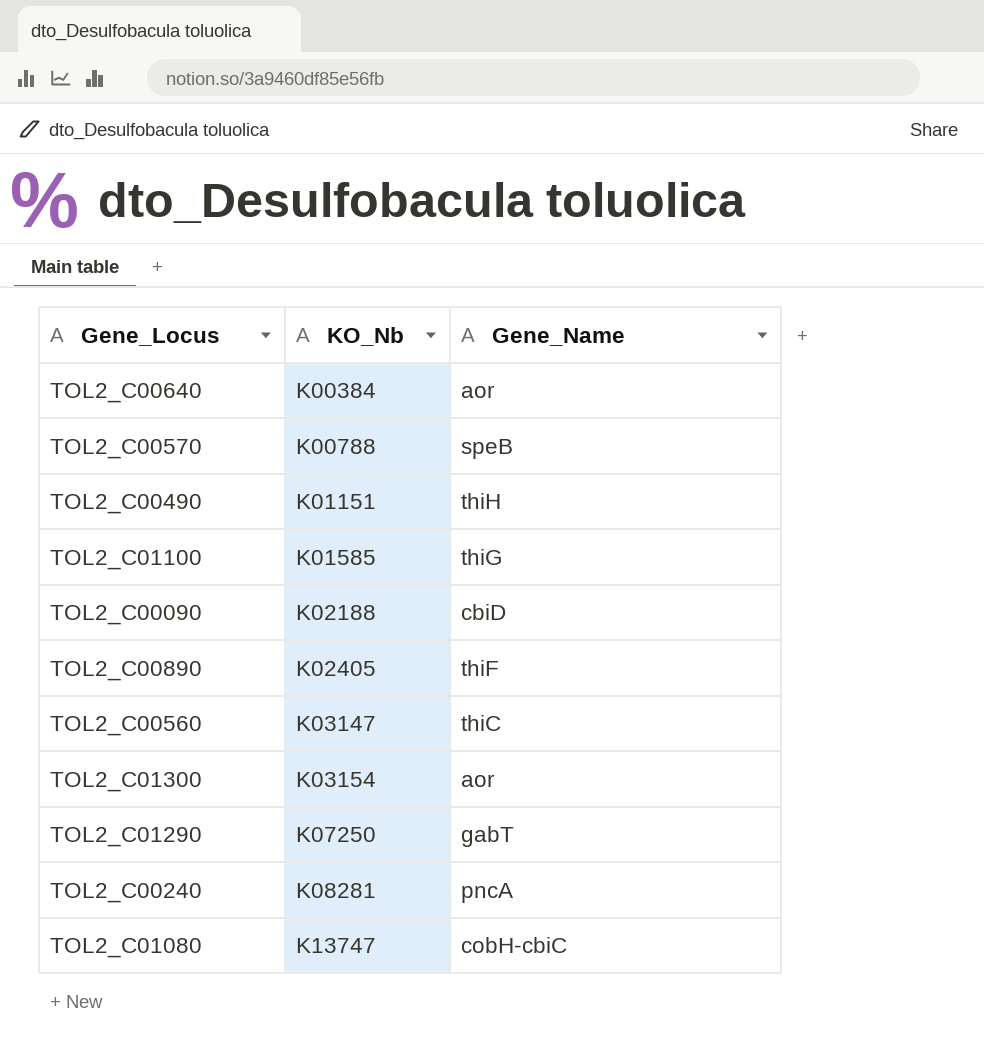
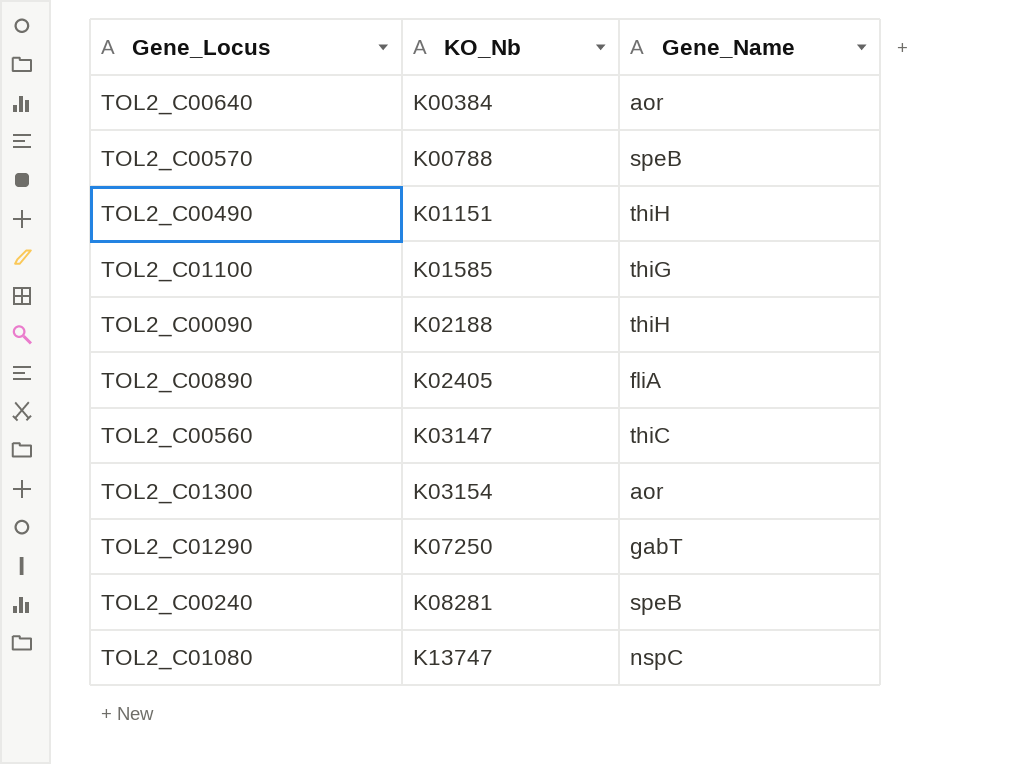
TOL2_C00090 | Gene_Name: cbiD -> thiH
TOL2_C00890 | Gene_Name: thiF -> fliA
TOL2_C00240 | Gene_Name: pncA -> speB
TOL2_C01080 | Gene_Name: cobH-cbiC -> nspC

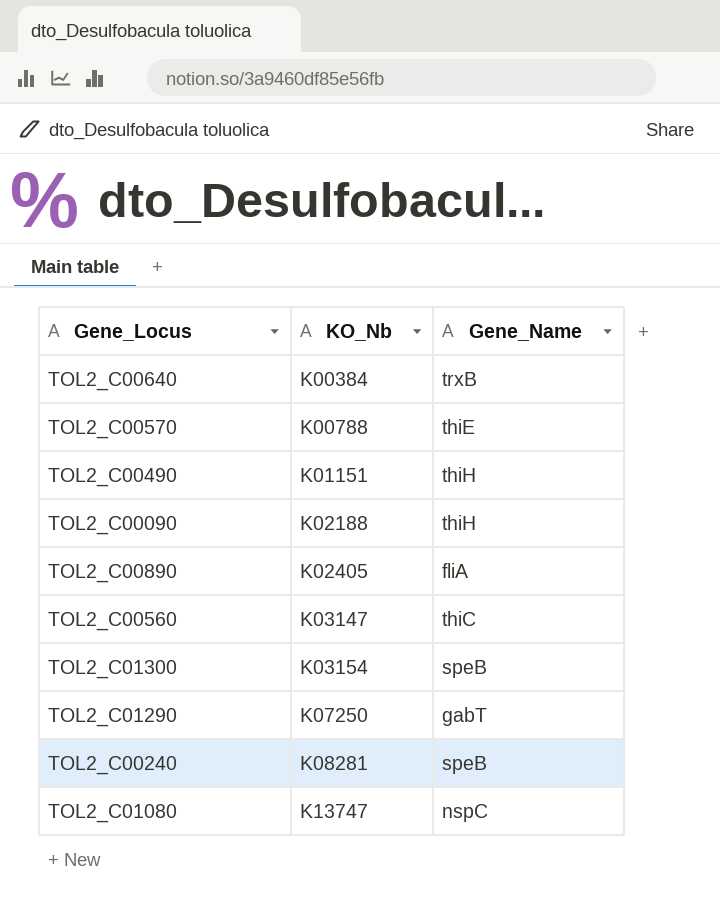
row TOL2_C01100: K01585 | thiG -> none
TOL2_C00640 | Gene_Name: aor -> trxB
TOL2_C00570 | Gene_Name: speB -> thiE
TOL2_C01300 | Gene_Name: aor -> speB

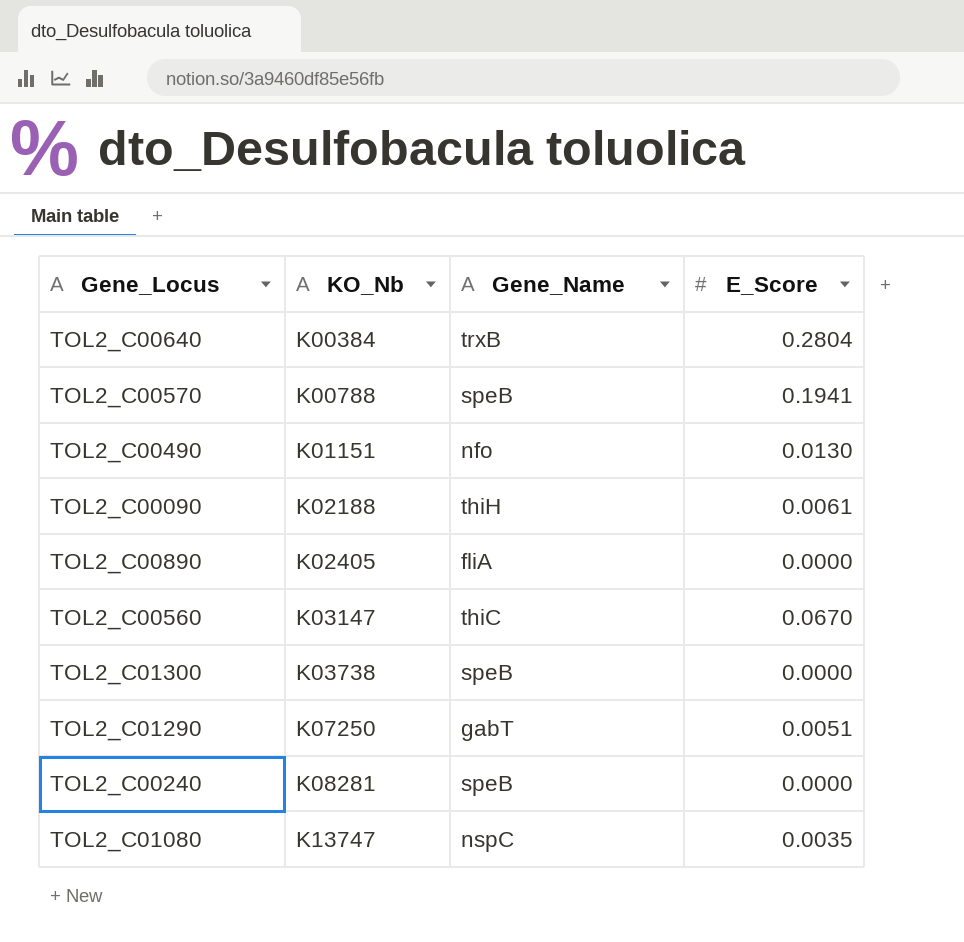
column E_Score | position: none -> 4
TOL2_C00570 | Gene_Name: thiE -> speB
TOL2_C00490 | Gene_Name: thiH -> nfo
TOL2_C01300 | KO_Nb: K03154 -> K03738

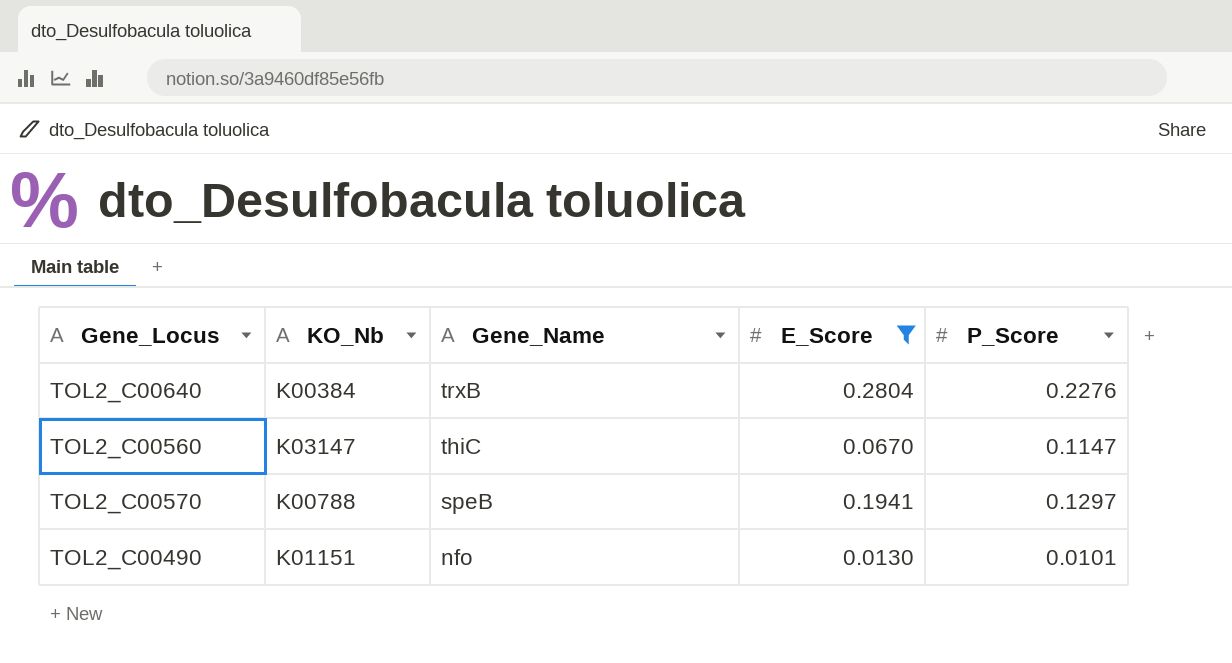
filter: none -> E_Score >= 0.0130
row order: KO_Nb ascending -> Gene_Name descending
column P_Score | position: none -> 5

